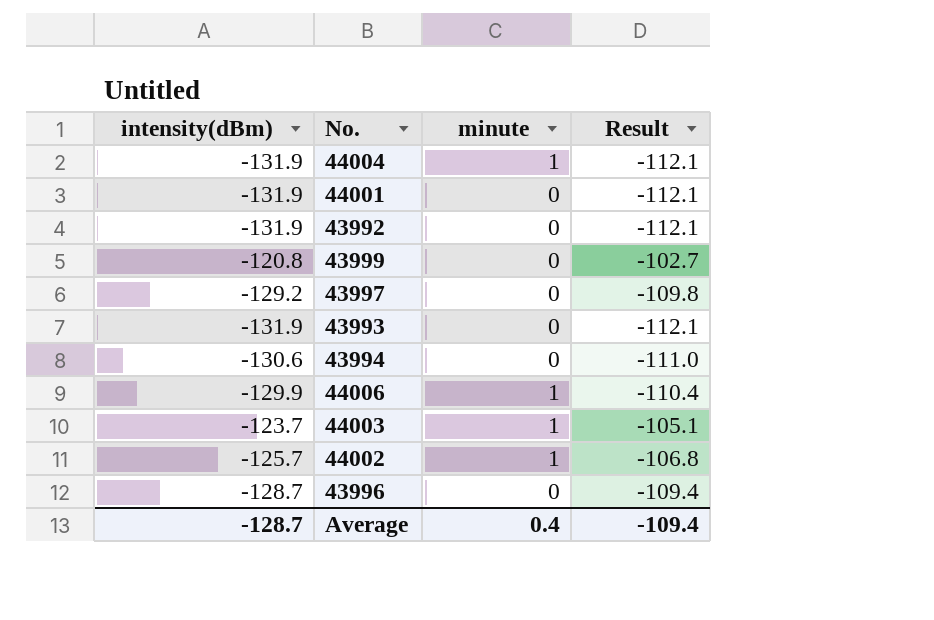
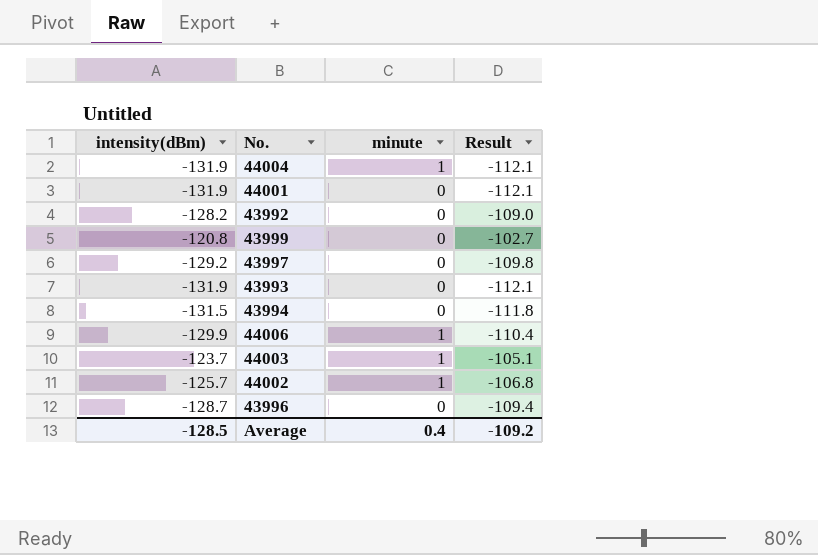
43992 | intensity(dBm): -131.9 -> -128.2
43992 | Result: -112.1 -> -109.0
43994 | intensity(dBm): -130.6 -> -131.5
43994 | Result: -111.0 -> -111.8
Average | intensity(dBm): -128.7 -> -128.5
Average | Result: -109.4 -> -109.2

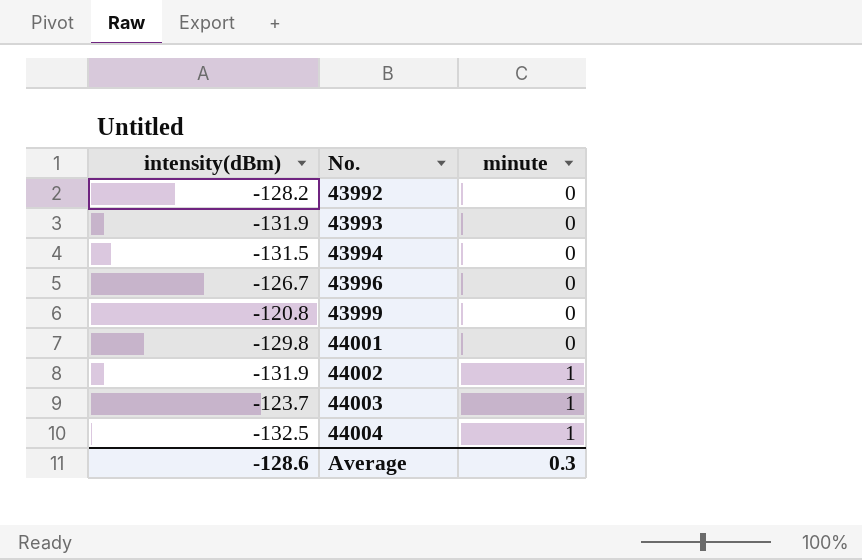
row order: none -> No. ascending
column Result | formula: [intensity(dBm)] * 0.85 -> none
row 43997: -129.2 | 0 | -109.8 -> none
row 44006: -129.9 | 1 | -110.4 -> none
43996 | intensity(dBm): -128.7 -> -126.7
44001 | intensity(dBm): -131.9 -> -129.8
44002 | intensity(dBm): -125.7 -> -131.9
44004 | intensity(dBm): -131.9 -> -132.5
Average | intensity(dBm): -128.5 -> -128.6
Average | minute: 0.4 -> 0.3

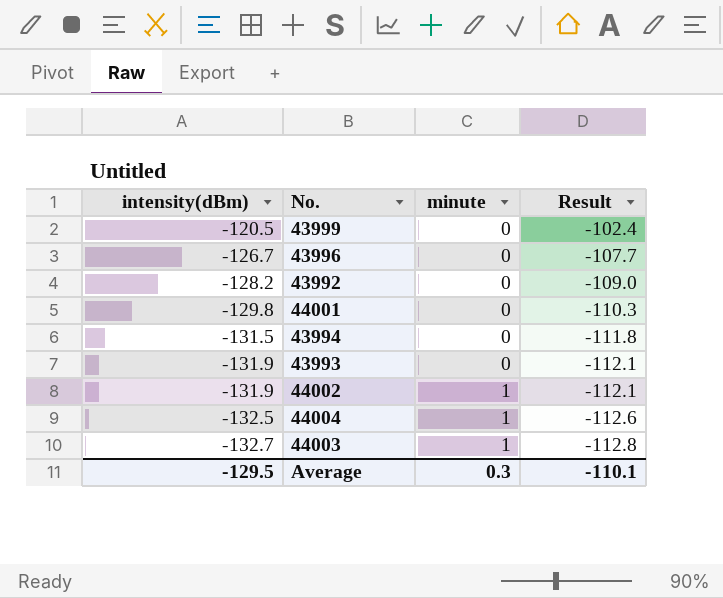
row order: No. ascending -> intensity(dBm) descending
column Result | formula: none -> [intensity(dBm)] * 0.85
43999 | intensity(dBm): -120.8 -> -120.5
44003 | intensity(dBm): -123.7 -> -132.7
Average | intensity(dBm): -128.6 -> -129.5

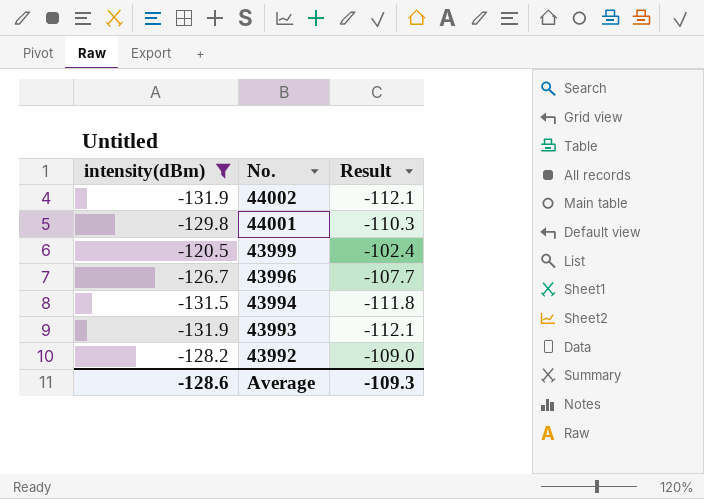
filter: none -> intensity(dBm) >= -131.9
row order: intensity(dBm) descending -> No. descending
column minute | position: 3 -> none
Average | intensity(dBm): -129.5 -> -128.6
Average | Result: -110.1 -> -109.3

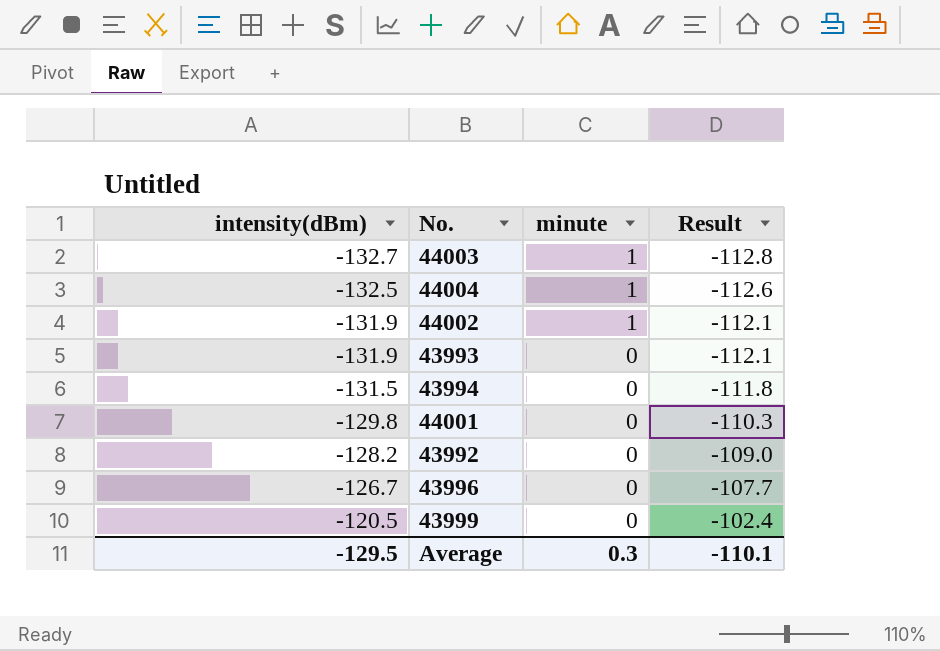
filter: intensity(dBm) >= -131.9 -> none
row order: No. descending -> intensity(dBm) ascending
column minute | position: none -> 3
Average | intensity(dBm): -128.6 -> -129.5
Average | Result: -109.3 -> -110.1

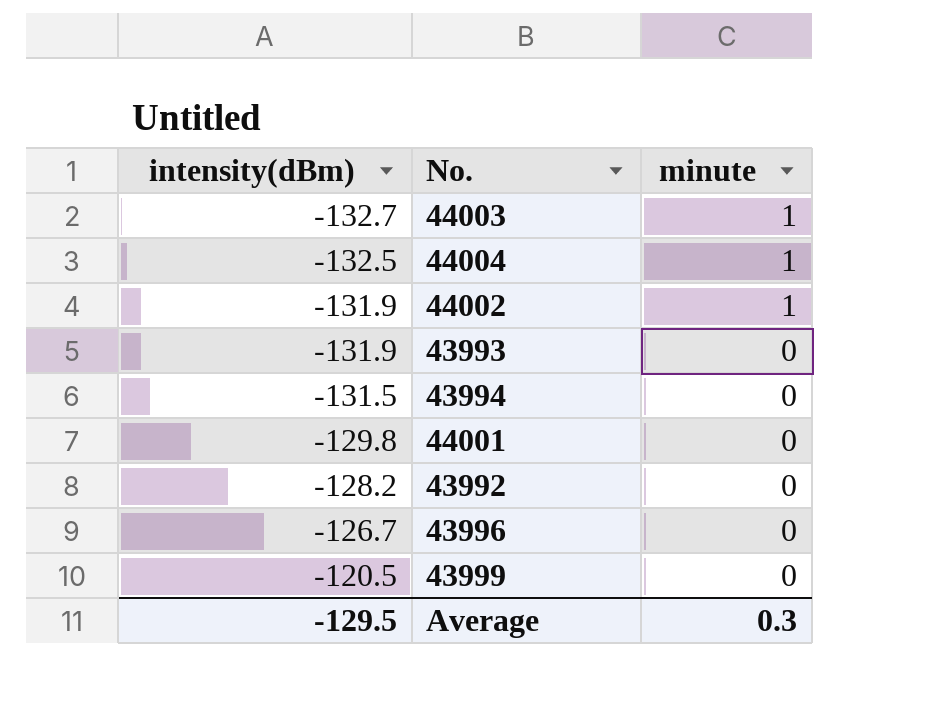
column Result | formula: [intensity(dBm)] * 0.85 -> none

